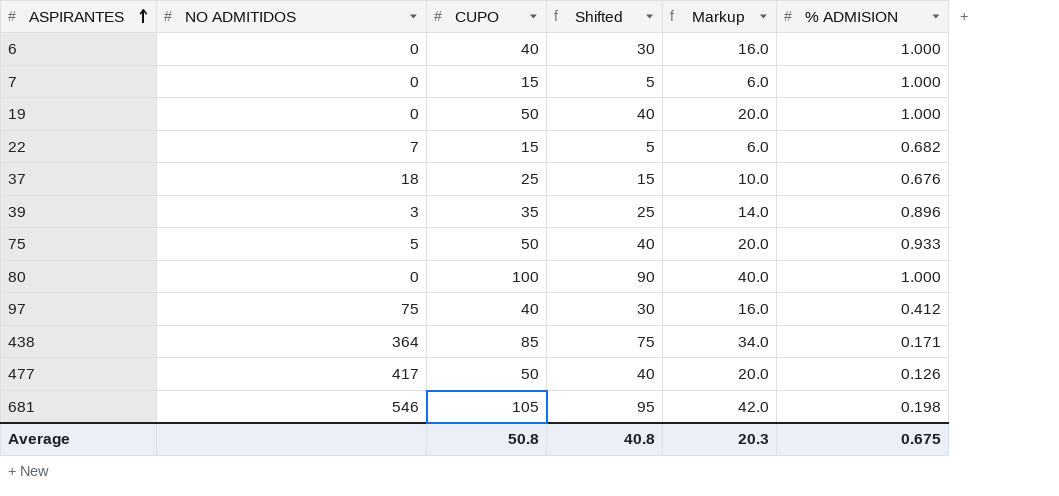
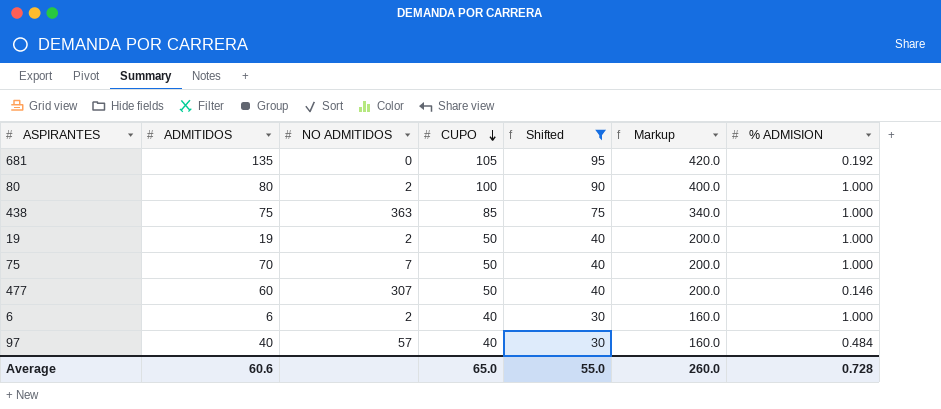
filter: none -> Shifted >= 30
row order: ASPIRANTES ascending -> CUPO descending
column ADMITIDOS | position: none -> 2
column Markup | formula: [CUPO] * 0.4 -> [CUPO] * 4
681 | NO ADMITIDOS: 546 -> 0
681 | % ADMISION: 0.198 -> 0.192
80 | NO ADMITIDOS: 0 -> 2
438 | NO ADMITIDOS: 364 -> 363
438 | % ADMISION: 0.171 -> 1.000
19 | NO ADMITIDOS: 0 -> 2
75 | NO ADMITIDOS: 5 -> 7
75 | % ADMISION: 0.933 -> 1.000
477 | NO ADMITIDOS: 417 -> 307
477 | % ADMISION: 0.126 -> 0.146
6 | NO ADMITIDOS: 0 -> 2
97 | NO ADMITIDOS: 75 -> 57
97 | % ADMISION: 0.412 -> 0.484
Average | CUPO: 50.8 -> 65.0
Average | Shifted: 40.8 -> 55.0
Average | Markup: 20.3 -> 260.0
Average | % ADMISION: 0.675 -> 0.728

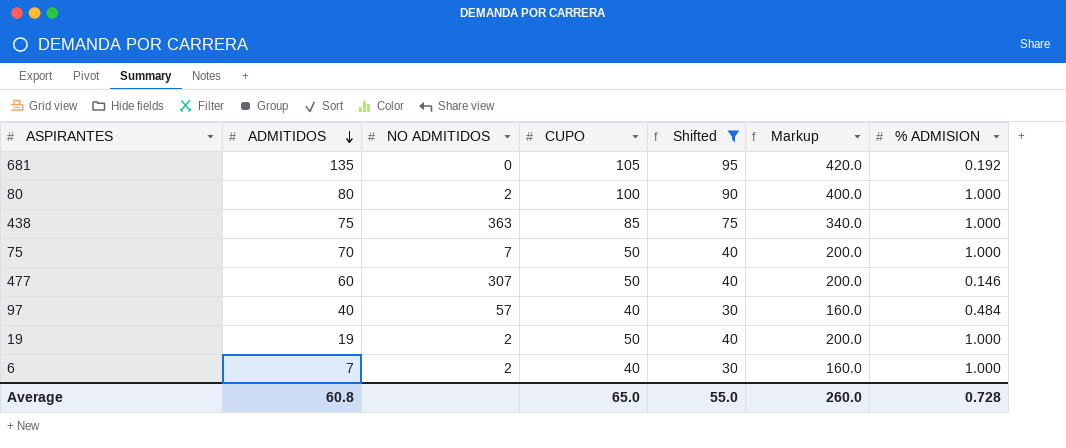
row order: CUPO descending -> ADMITIDOS descending
6 | ADMITIDOS: 6 -> 7
Average | ADMITIDOS: 60.6 -> 60.8

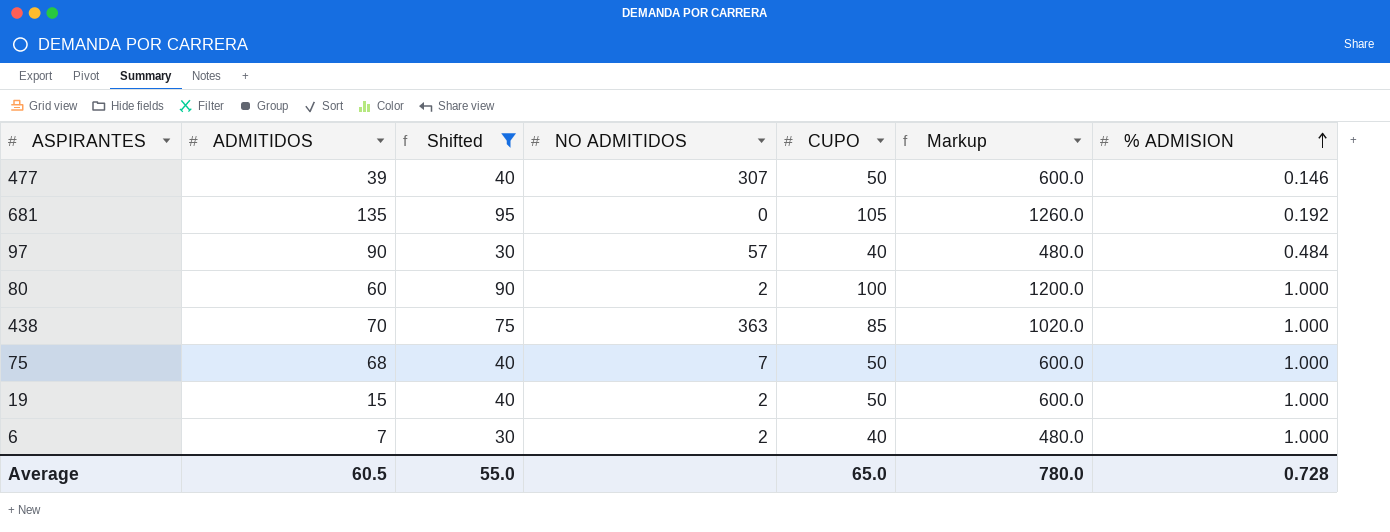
row order: ADMITIDOS descending -> % ADMISION ascending
column Shifted | position: 5 -> 3
column Markup | formula: [CUPO] * 4 -> [CUPO] * 12
477 | ADMITIDOS: 60 -> 39
97 | ADMITIDOS: 40 -> 90
80 | ADMITIDOS: 80 -> 60
438 | ADMITIDOS: 75 -> 70
75 | ADMITIDOS: 70 -> 68
19 | ADMITIDOS: 19 -> 15
Average | ADMITIDOS: 60.8 -> 60.5
Average | Markup: 260.0 -> 780.0

